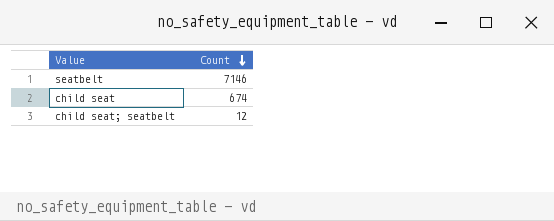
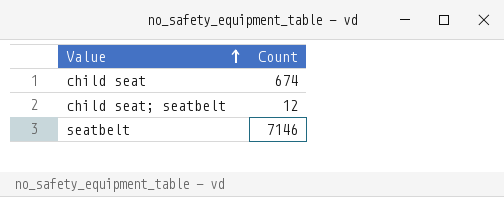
row order: Count descending -> Value ascending

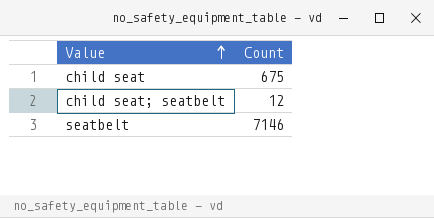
child seat | Count: 674 -> 675

